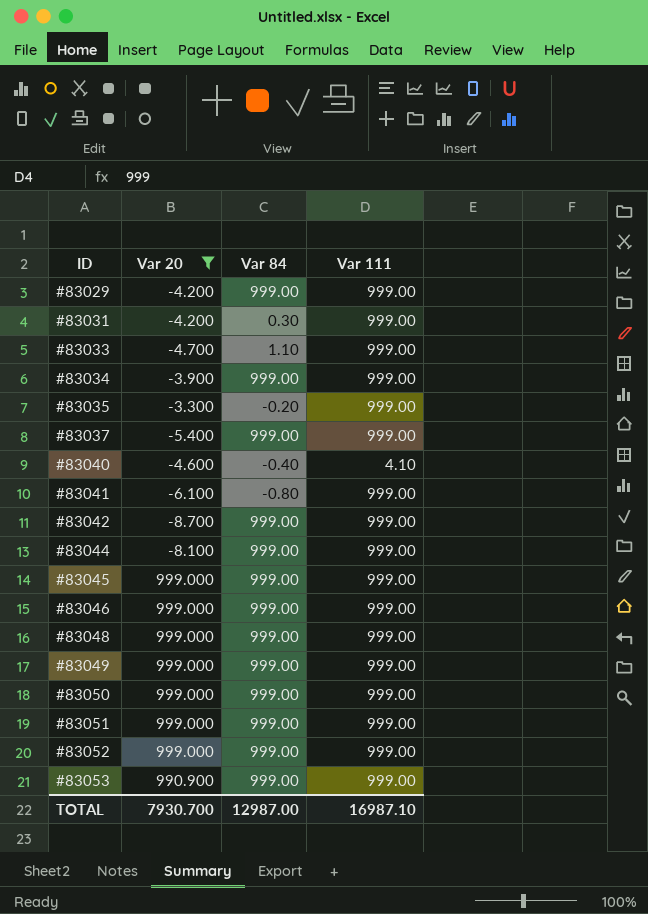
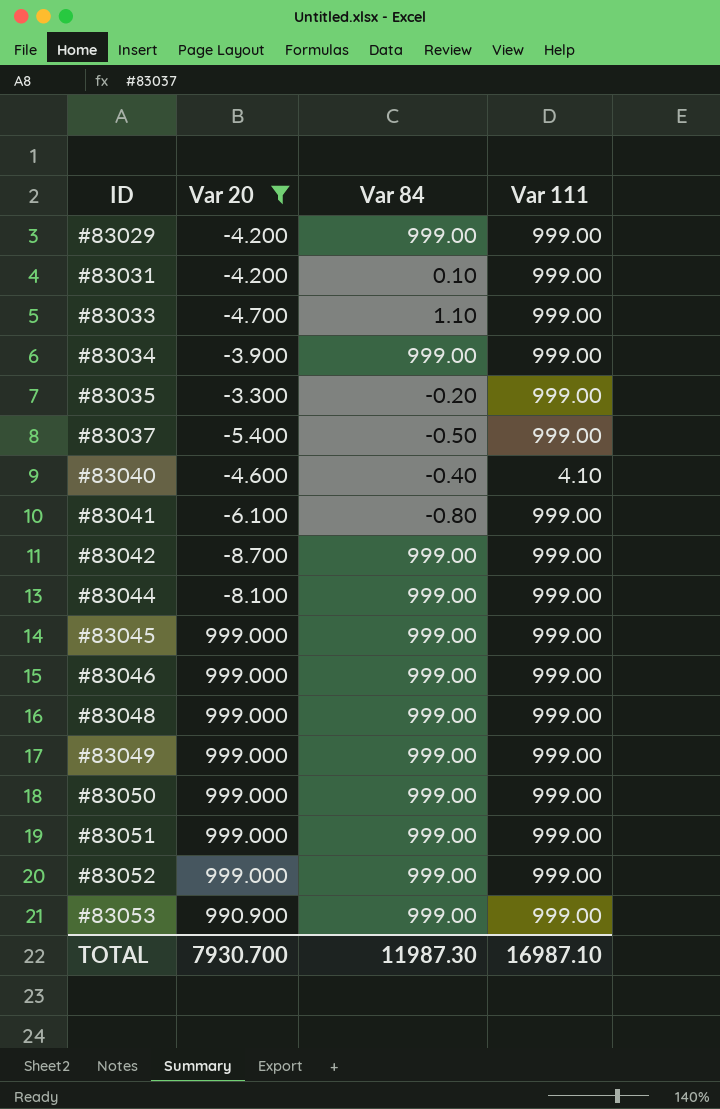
#83031 | Var 84: 0.30 -> 0.10
#83037 | Var 84: 999.00 -> -0.50
TOTAL | Var 84: 12987.00 -> 11987.30

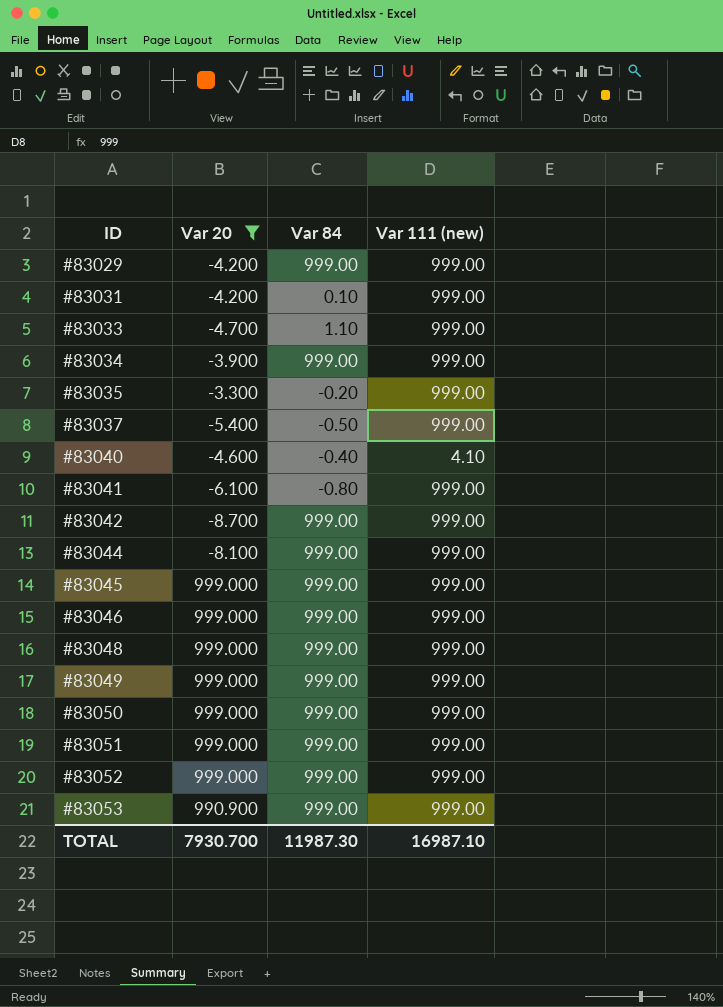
column name: Var 111 -> Var 111 (new)

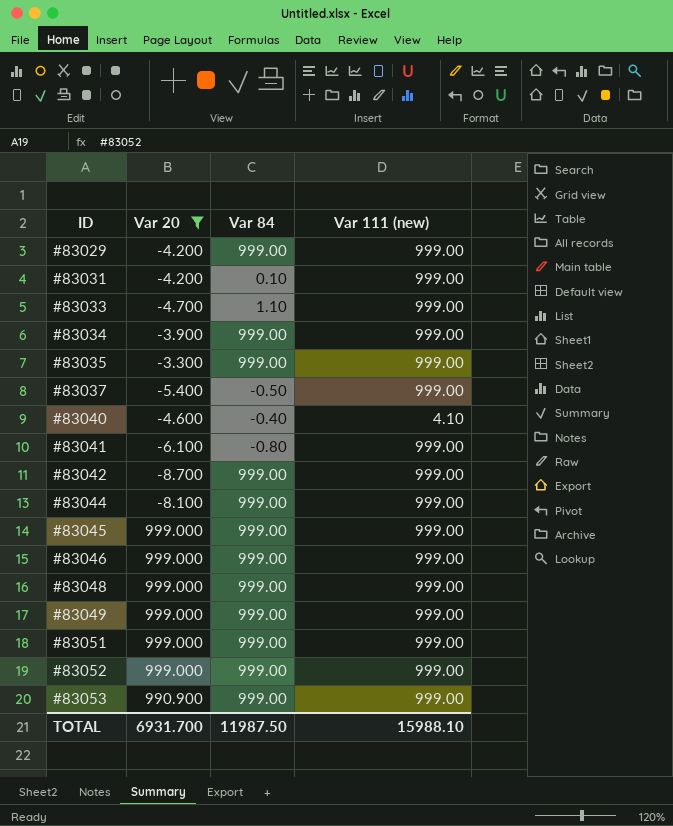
row #83050: 999.000 | 999.00 | 999.00 -> none
#83035 | Var 84: -0.20 -> 999.00
TOTAL | Var 20: 7930.700 -> 6931.700
TOTAL | Var 84: 11987.30 -> 11987.50
TOTAL | Var 111 (new): 16987.10 -> 15988.10

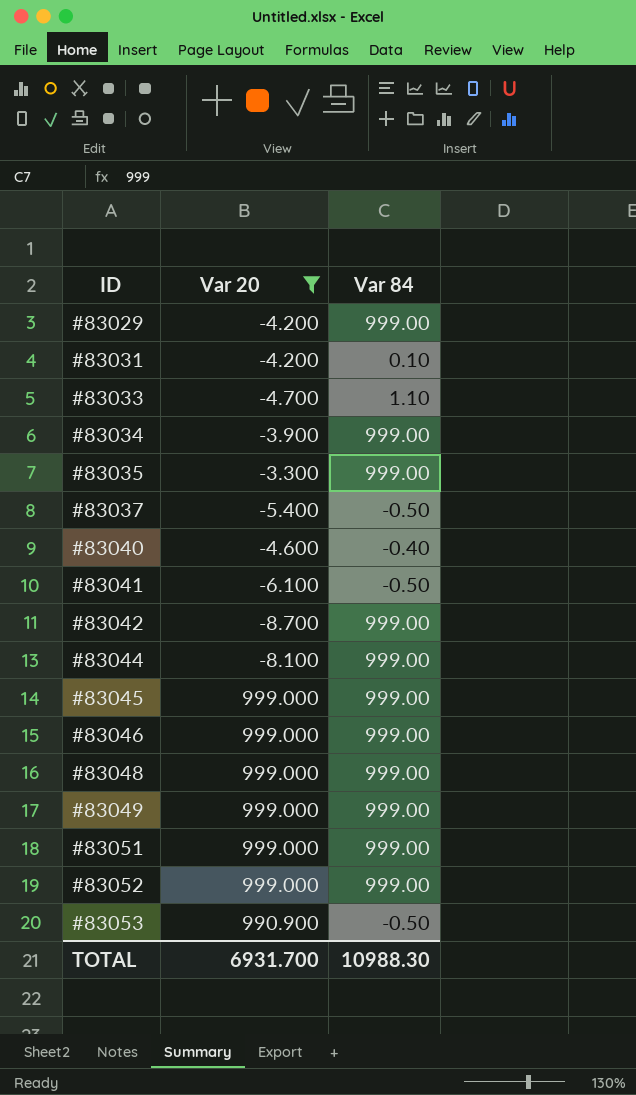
column Var 111 (new) | position: 4 -> none
#83041 | Var 84: -0.80 -> -0.50
#83053 | Var 84: 999.00 -> -0.50
TOTAL | Var 84: 11987.50 -> 10988.30

